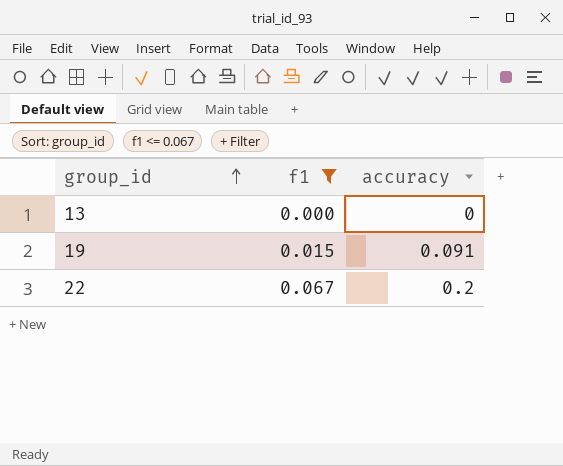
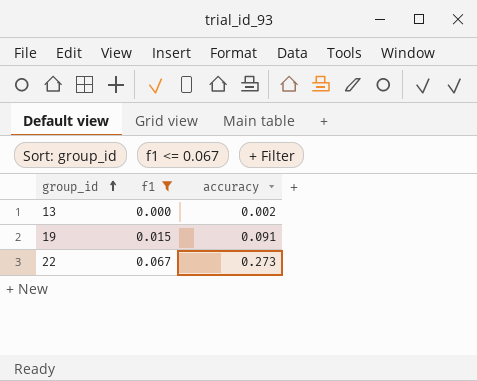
13 | accuracy: 0 -> 0.002
22 | accuracy: 0.2 -> 0.273

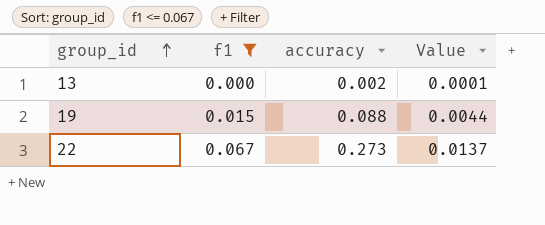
column Value | formula: none -> [accuracy] * 0.05
19 | accuracy: 0.091 -> 0.088

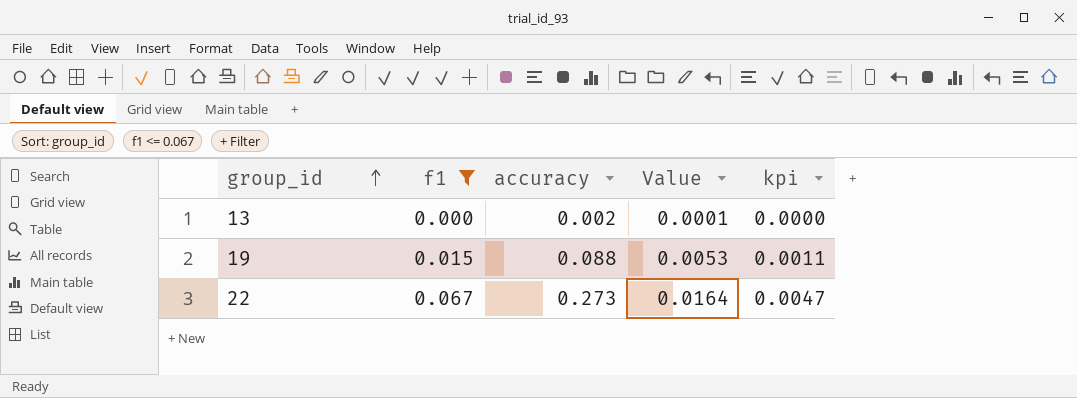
column Value | formula: [accuracy] * 0.05 -> [accuracy] * 0.06
column kpi | formula: none -> [f1] * 0.07

